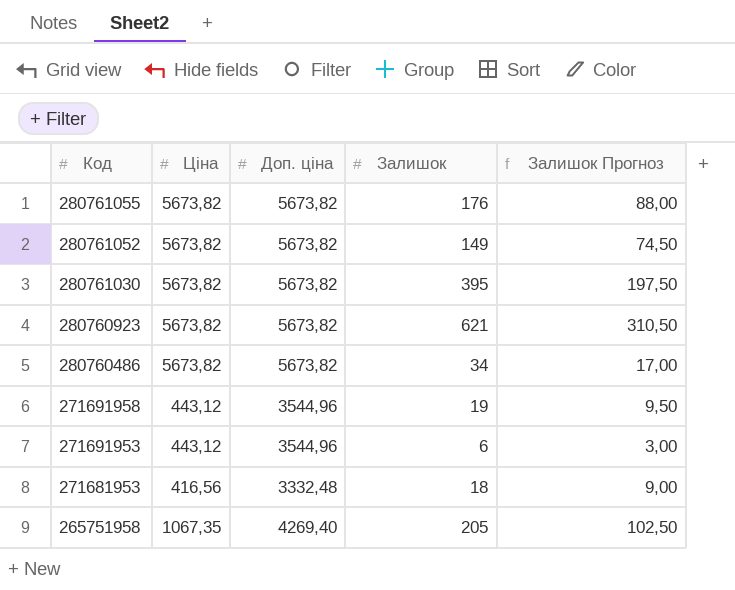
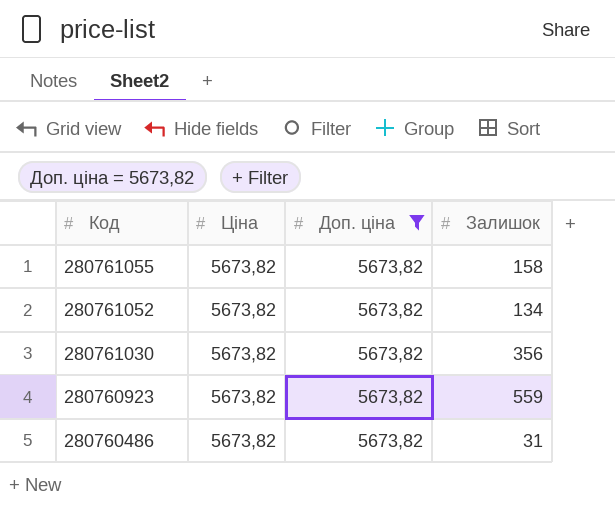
filter: none -> Доп. ціна = 5673,82
column Залишок Прогноз | formula: [Залишок] * 0,5 -> none
280761055 | Залишок: 176 -> 158
280761052 | Залишок: 149 -> 134
280761030 | Залишок: 395 -> 356
280760923 | Залишок: 621 -> 559
280760486 | Залишок: 34 -> 31

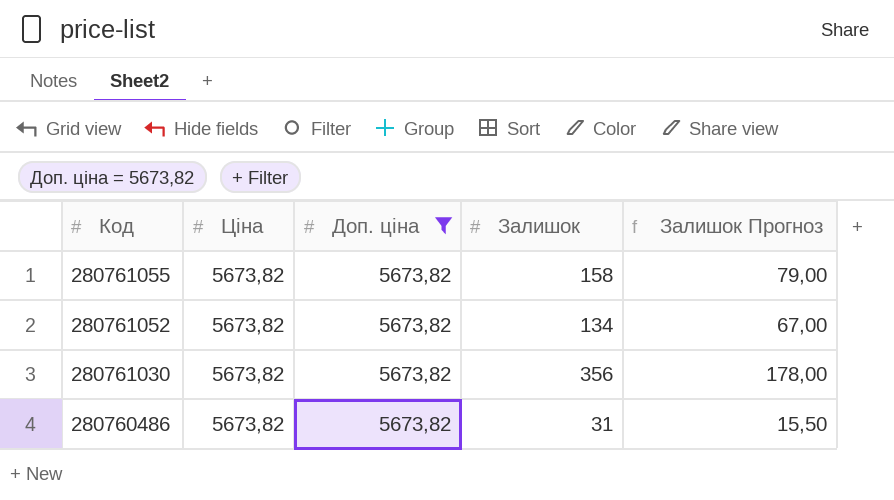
column Залишок Прогноз | formula: none -> [Залишок] * 0,5
row 280760923: 5673,82 | 5673,82 | 559 -> none

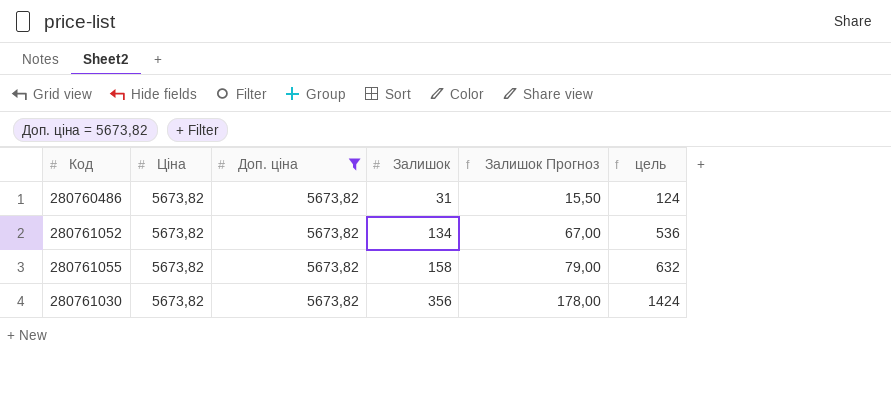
row order: Код descending -> Залишок ascending
column цель | formula: none -> [Залишок] * 4

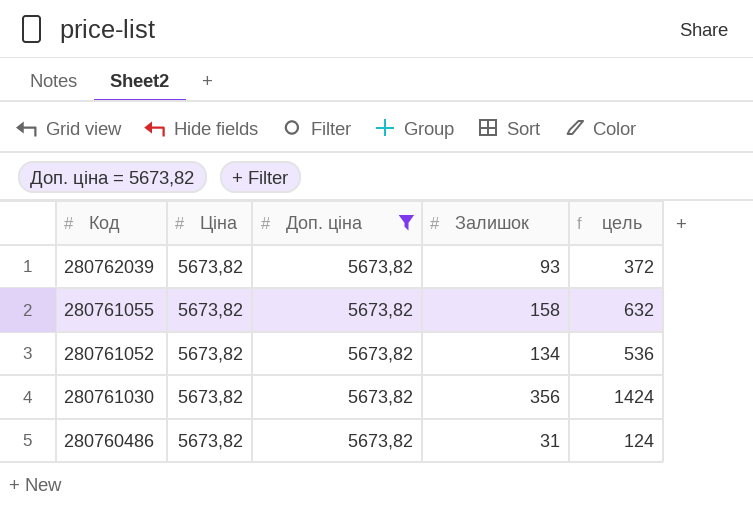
row order: Залишок ascending -> Код descending
column Залишок Прогноз | formula: [Залишок] * 0,5 -> none
row 280762039: none -> 5673,82 | 5673,82 | 93 | 372

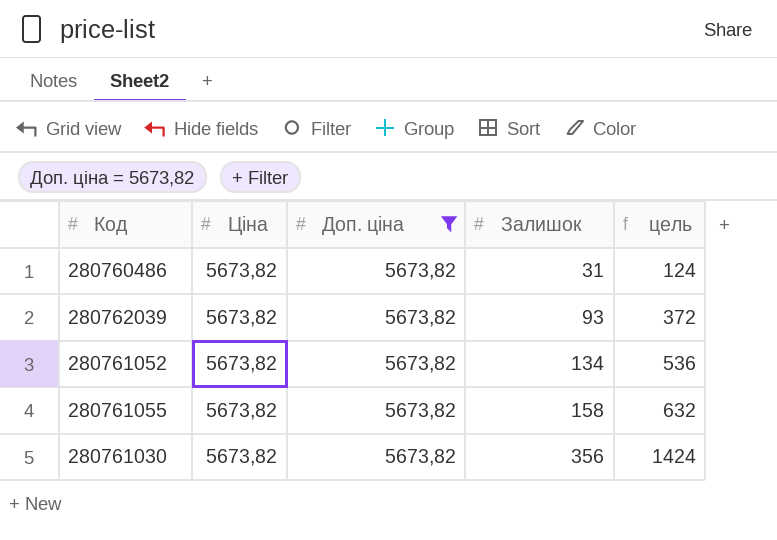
row order: Код descending -> Залишок ascending

